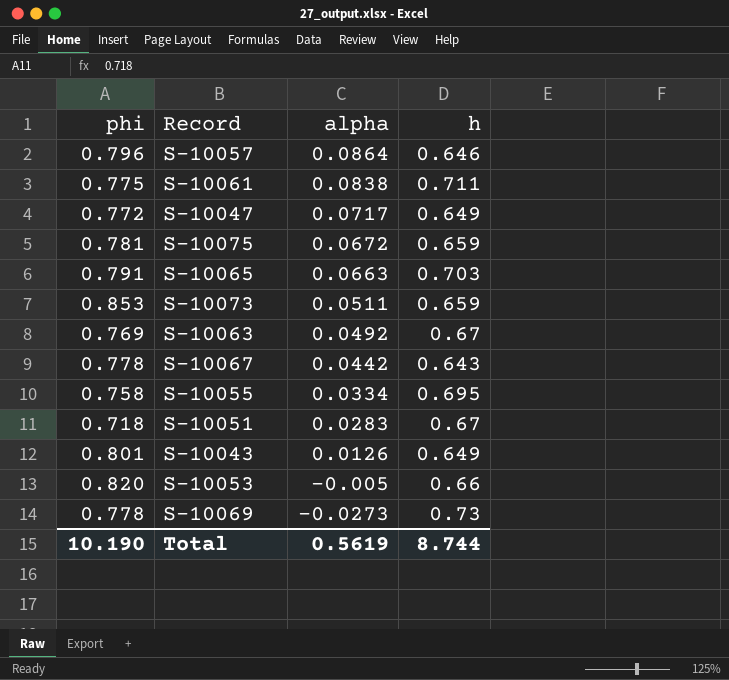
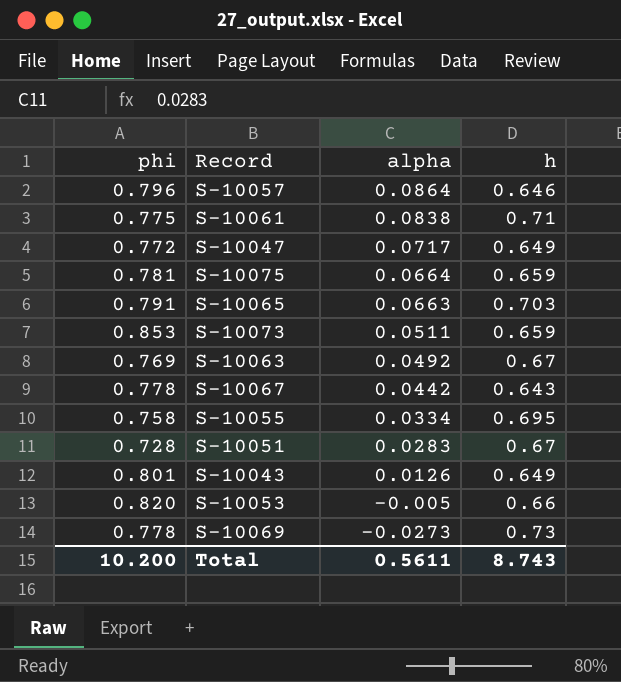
S-10061 | h: 0.711 -> 0.71
S-10075 | alpha: 0.0672 -> 0.0664
S-10051 | phi: 0.718 -> 0.728
Total | phi: 10.190 -> 10.200
Total | alpha: 0.5619 -> 0.5611
Total | h: 8.744 -> 8.743

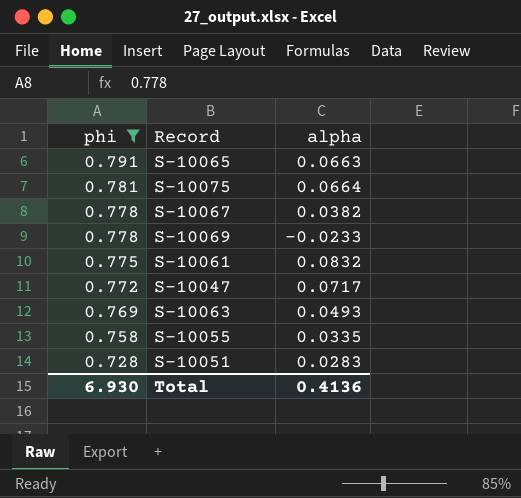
filter: none -> phi <= 0.791
row order: alpha descending -> phi descending
column h | position: 4 -> none
S-10067 | alpha: 0.0442 -> 0.0382
S-10069 | alpha: -0.0273 -> -0.0233
S-10061 | alpha: 0.0838 -> 0.0832
S-10063 | alpha: 0.0492 -> 0.0493
S-10055 | alpha: 0.0334 -> 0.0335
Total | phi: 10.200 -> 6.930
Total | alpha: 0.5611 -> 0.4136

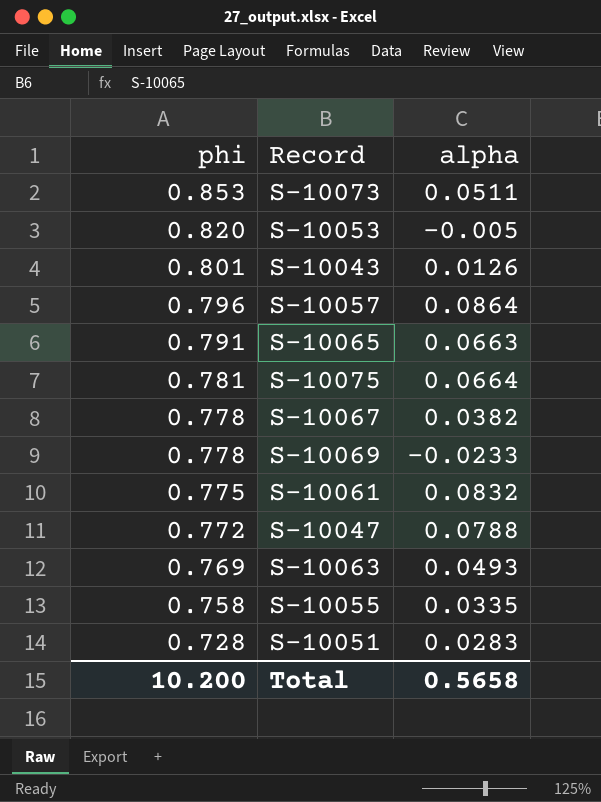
filter: phi <= 0.791 -> none
S-10047 | alpha: 0.0717 -> 0.0788
Total | phi: 6.930 -> 10.200
Total | alpha: 0.4136 -> 0.5658

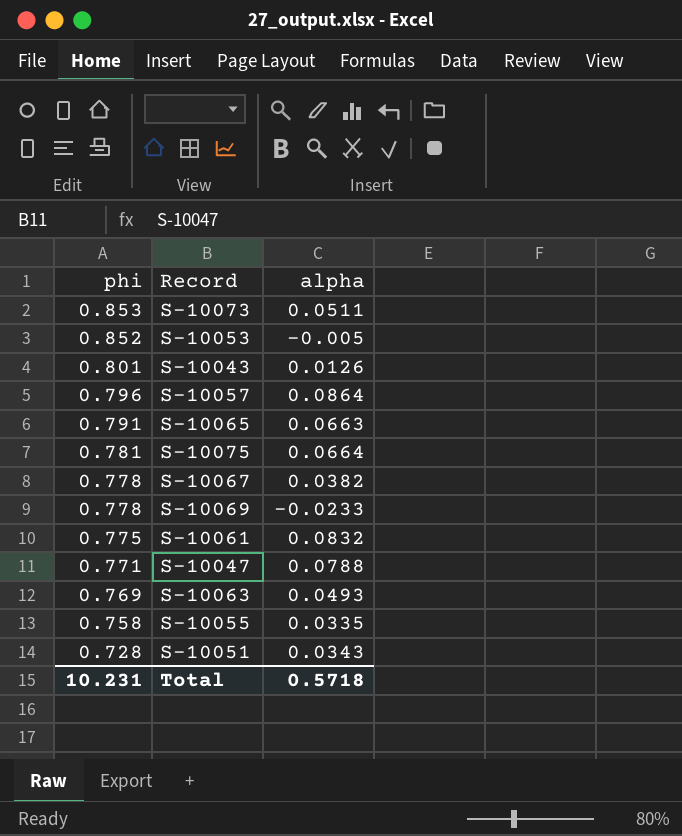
S-10053 | phi: 0.820 -> 0.852
S-10047 | phi: 0.772 -> 0.771
S-10051 | alpha: 0.0283 -> 0.0343
Total | phi: 10.200 -> 10.231
Total | alpha: 0.5658 -> 0.5718

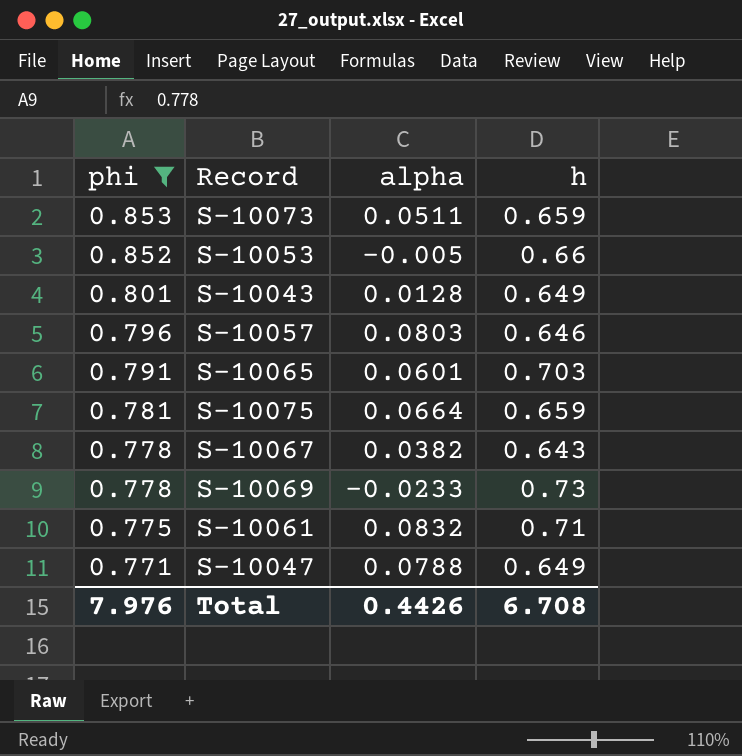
filter: none -> phi >= 0.771
column h | position: none -> 4
S-10043 | alpha: 0.0126 -> 0.0128
S-10057 | alpha: 0.0864 -> 0.0803
S-10065 | alpha: 0.0663 -> 0.0601
Total | phi: 10.231 -> 7.976
Total | alpha: 0.5718 -> 0.4426

